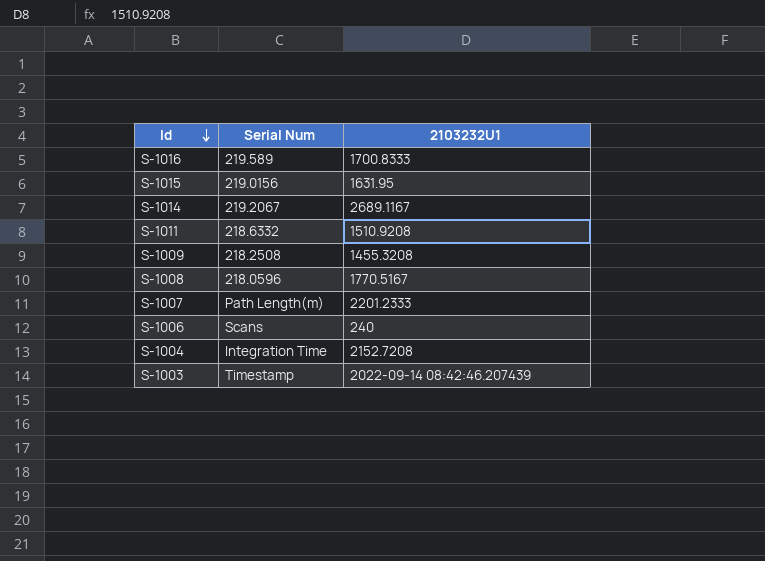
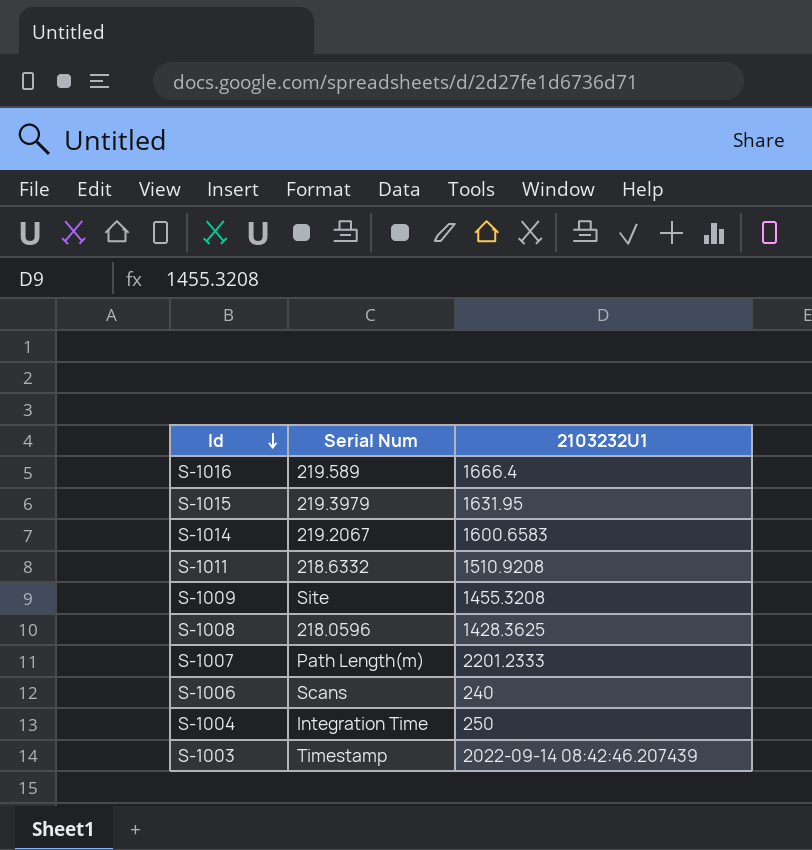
S-1016 | 2103232U1: 1700.8333 -> 1666.4
S-1015 | Serial Num: 219.0156 -> 219.3979
S-1014 | 2103232U1: 2689.1167 -> 1600.6583
S-1009 | Serial Num: 218.2508 -> Site
S-1008 | 2103232U1: 1770.5167 -> 1428.3625
S-1004 | 2103232U1: 2152.7208 -> 250

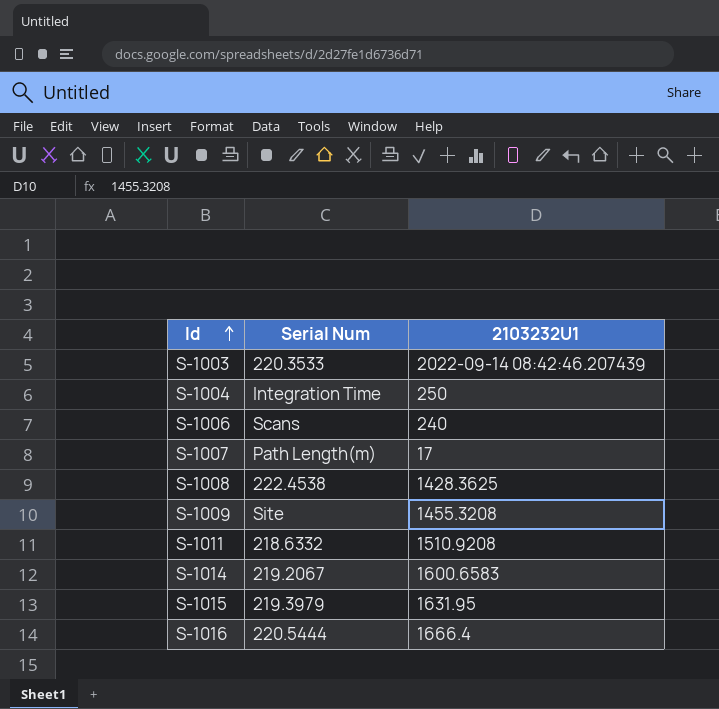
row order: Id descending -> Id ascending
S-1003 | Serial Num: Timestamp -> 220.3533
S-1007 | 2103232U1: 2201.2333 -> 17
S-1008 | Serial Num: 218.0596 -> 222.4538
S-1016 | Serial Num: 219.589 -> 220.5444

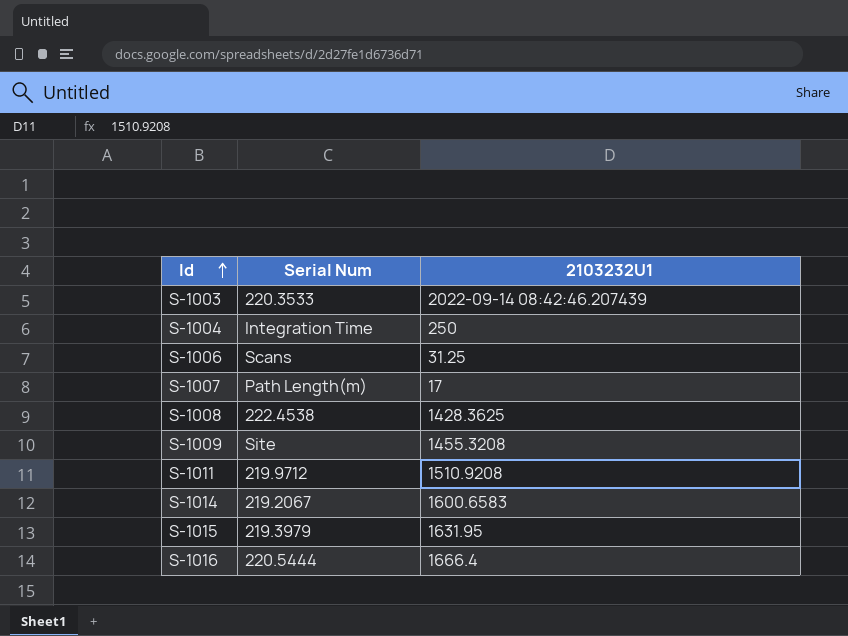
S-1006 | 2103232U1: 240 -> 31.25
S-1011 | Serial Num: 218.6332 -> 219.9712

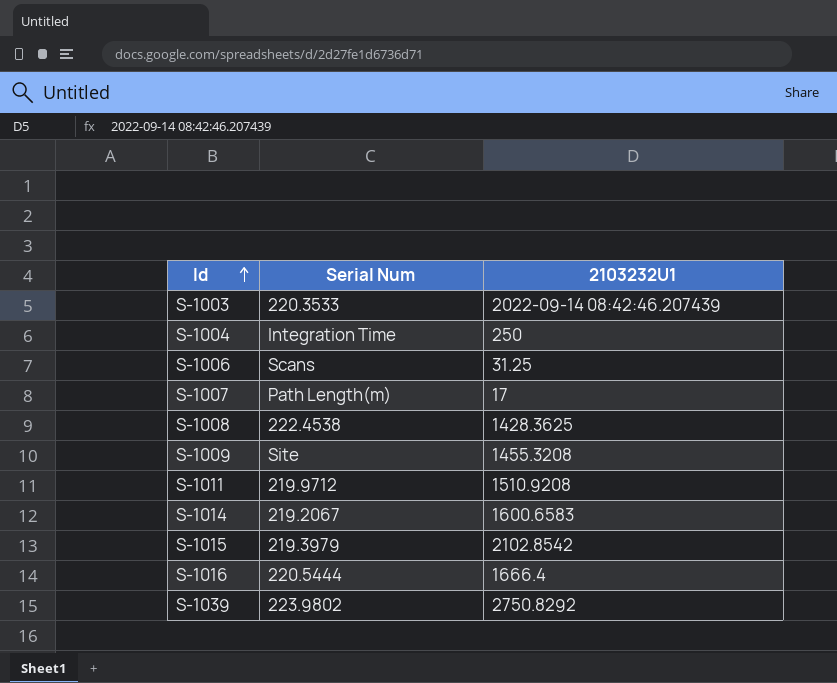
S-1015 | 2103232U1: 1631.95 -> 2102.8542
row S-1039: none -> 223.9802 | 2750.8292

